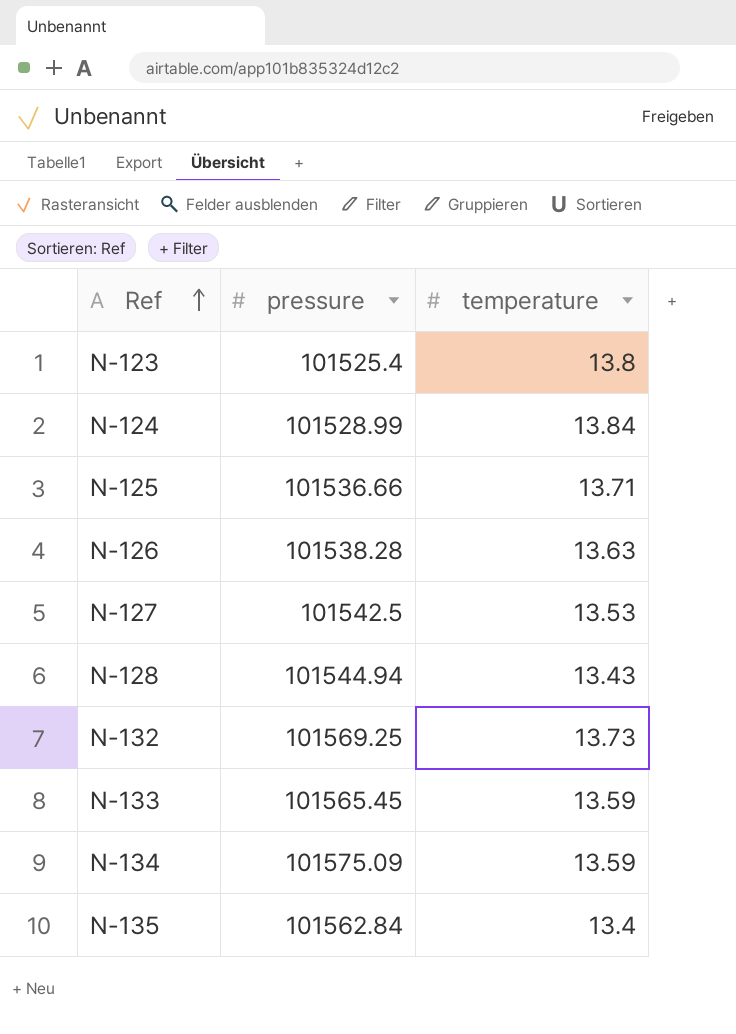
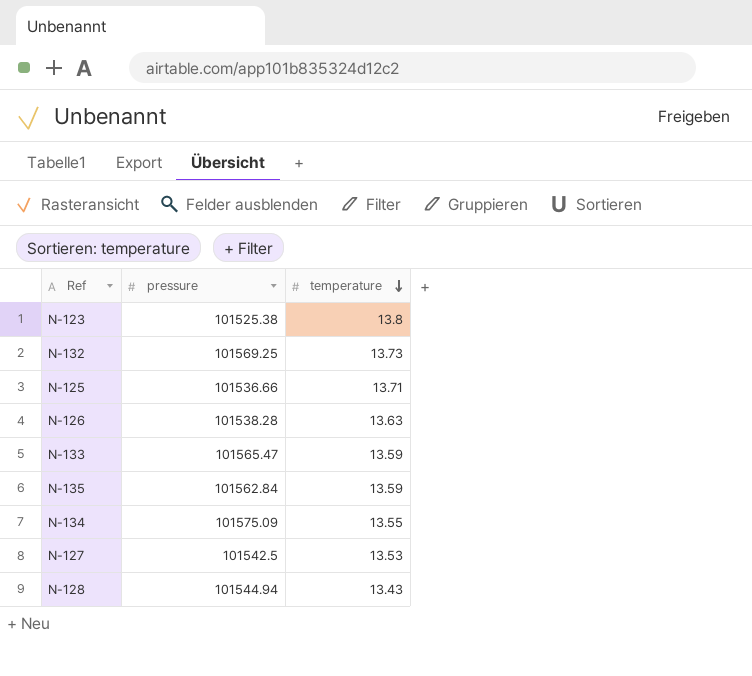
row order: Ref ascending -> temperature descending
row N-124: 101528.99 | 13.84 -> none
N-123 | pressure: 101525.4 -> 101525.38
N-133 | pressure: 101565.45 -> 101565.47
N-135 | temperature: 13.4 -> 13.59
N-134 | temperature: 13.59 -> 13.55

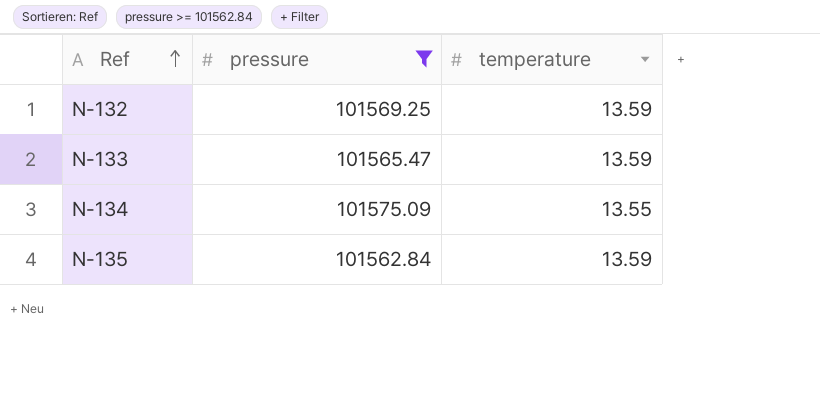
filter: none -> pressure >= 101562.84
row order: temperature descending -> Ref ascending
N-132 | temperature: 13.73 -> 13.59

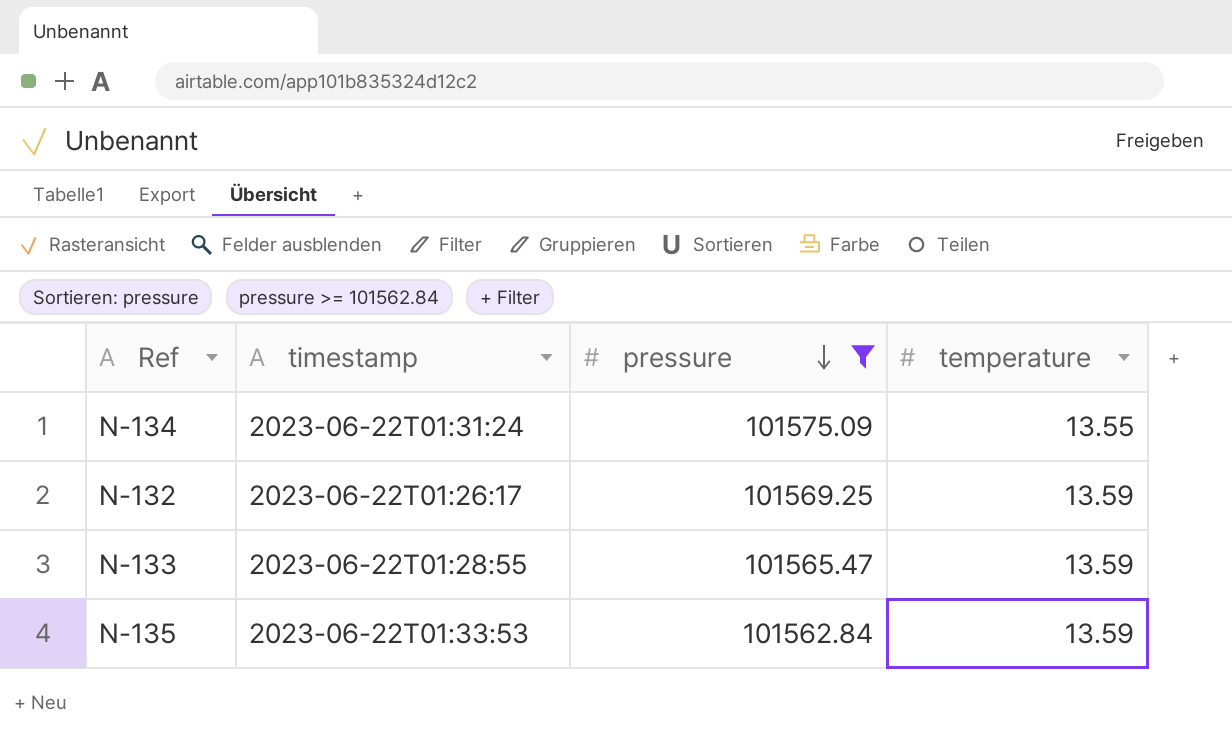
row order: Ref ascending -> pressure descending
column timestamp | position: none -> 2

